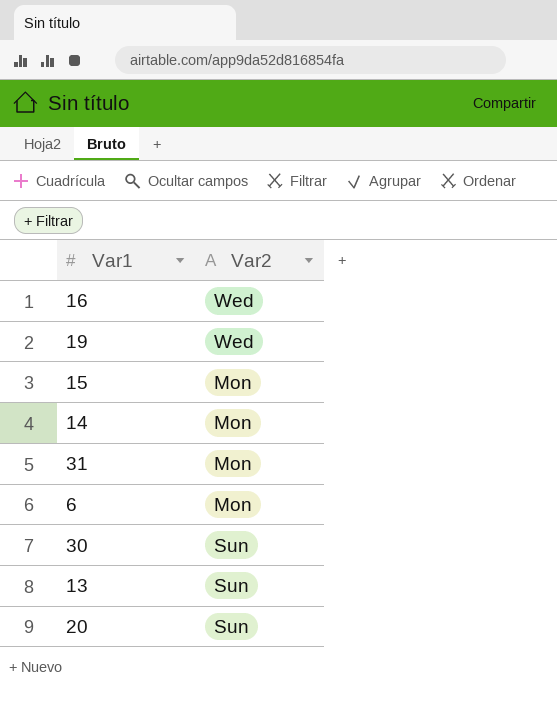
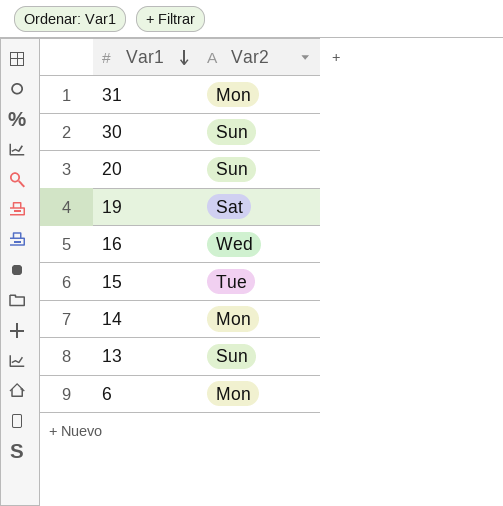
row order: none -> Var1 descending
19 | Var2: Wed -> Sat
15 | Var2: Mon -> Tue

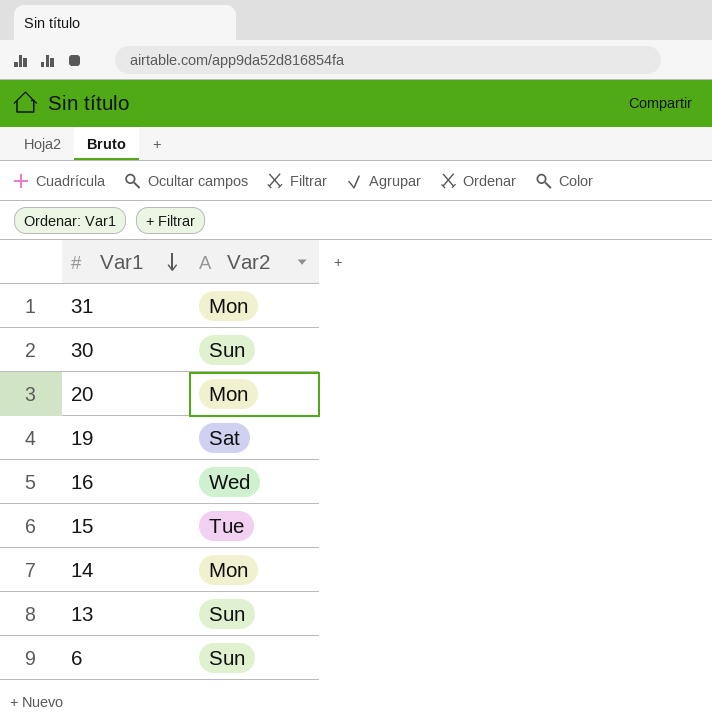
20 | Var2: Sun -> Mon
6 | Var2: Mon -> Sun

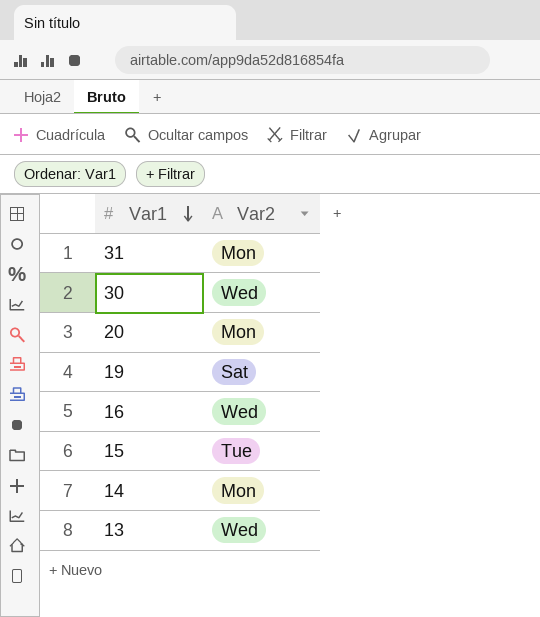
row 6: Sun -> none
30 | Var2: Sun -> Wed
13 | Var2: Sun -> Wed

